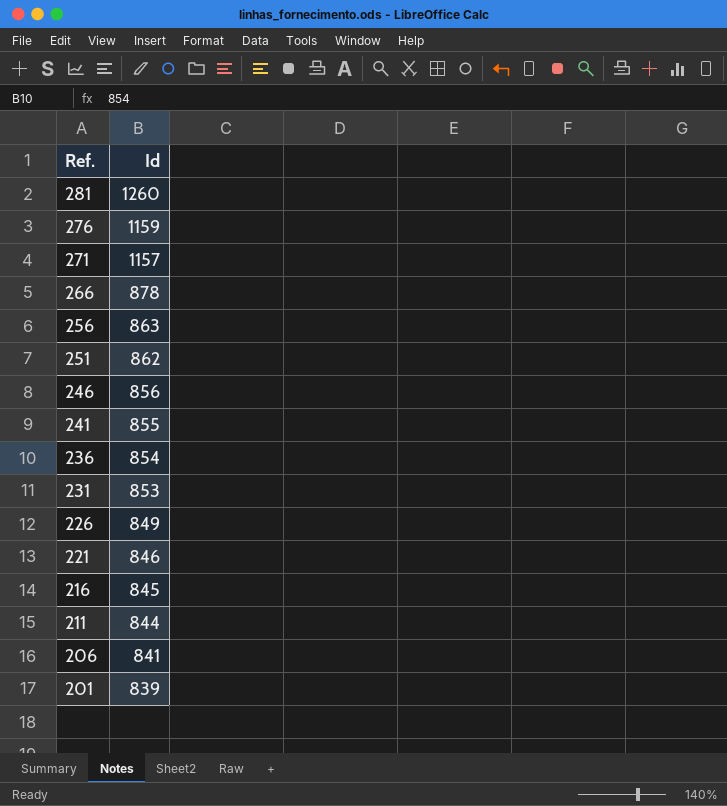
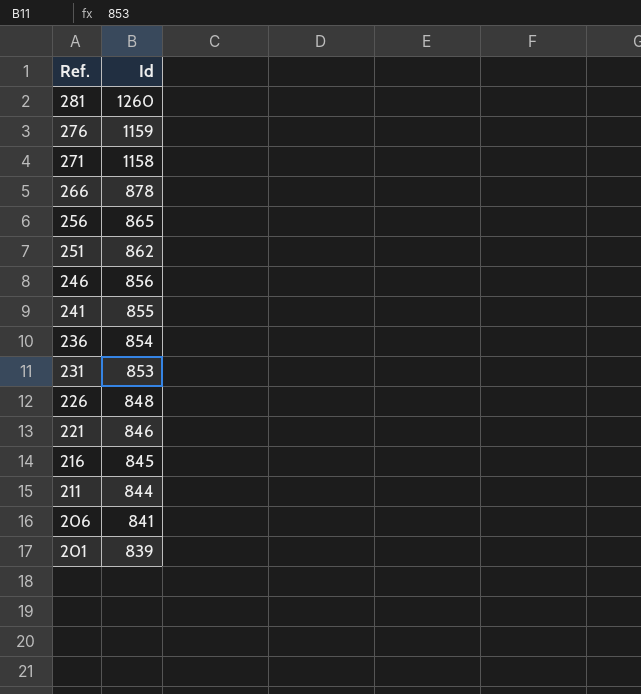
271 | Id: 1157 -> 1158
256 | Id: 863 -> 865
226 | Id: 849 -> 848

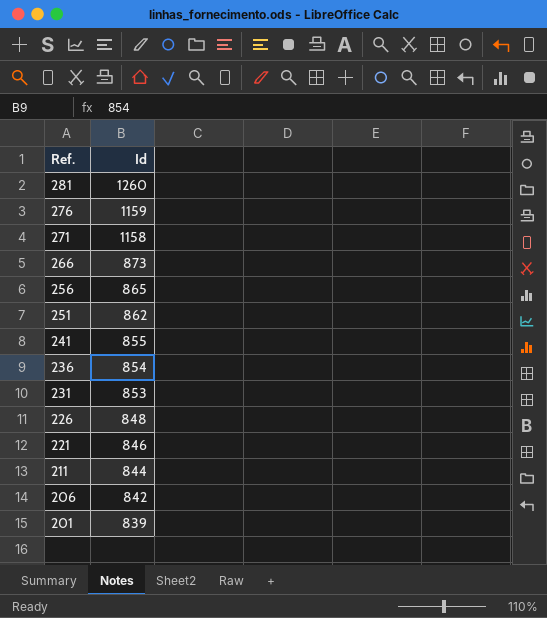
row 246: 856 -> none
row 216: 845 -> none
266 | Id: 878 -> 873
206 | Id: 841 -> 842

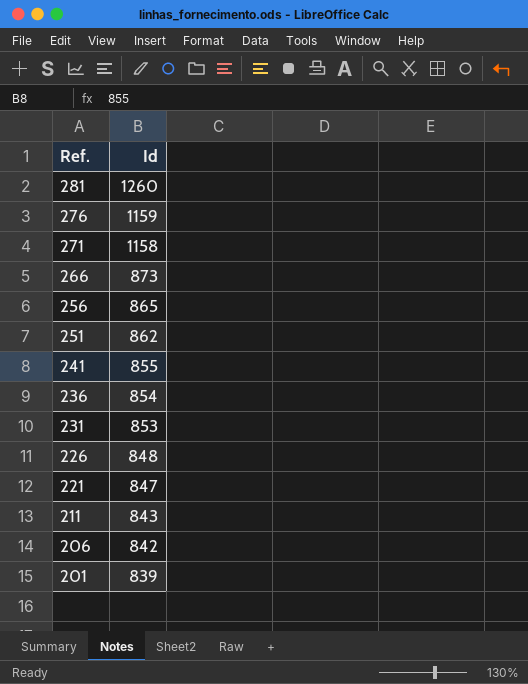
221 | Id: 846 -> 847
211 | Id: 844 -> 843

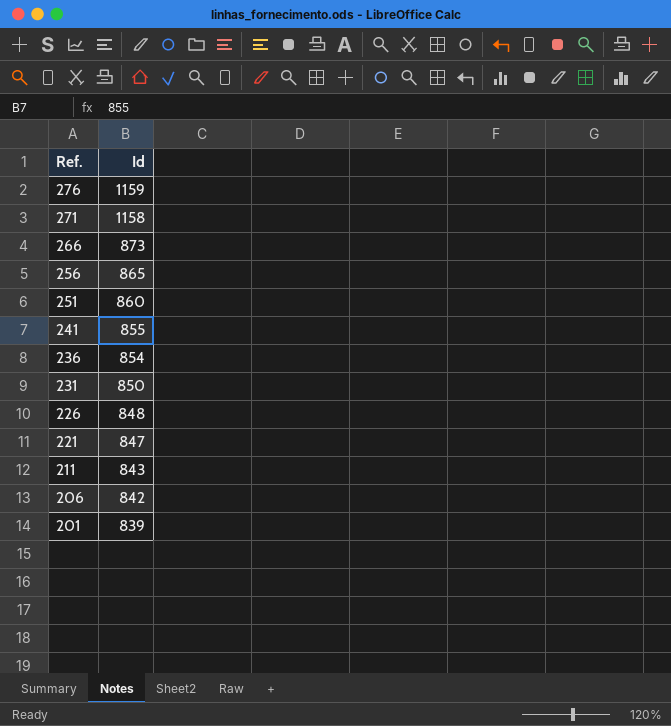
row 281: 1260 -> none
251 | Id: 862 -> 860
231 | Id: 853 -> 850

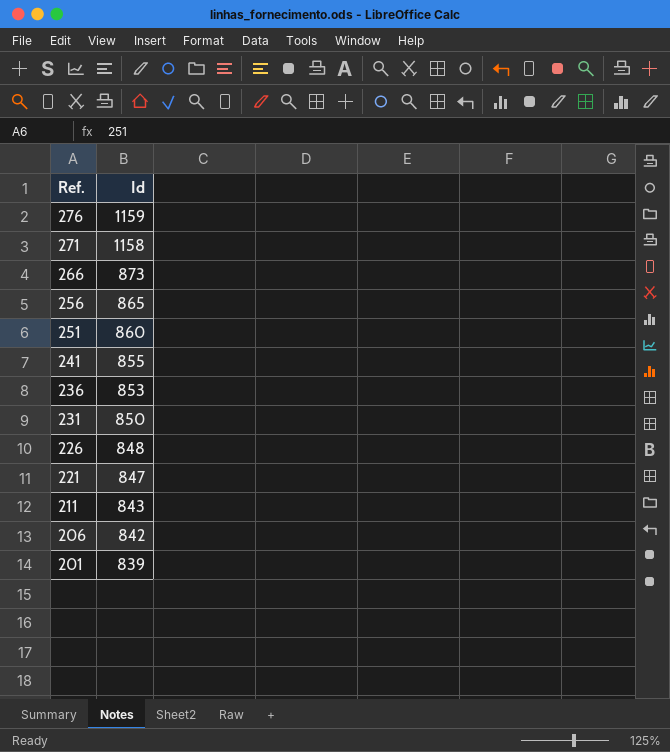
236 | Id: 854 -> 853

